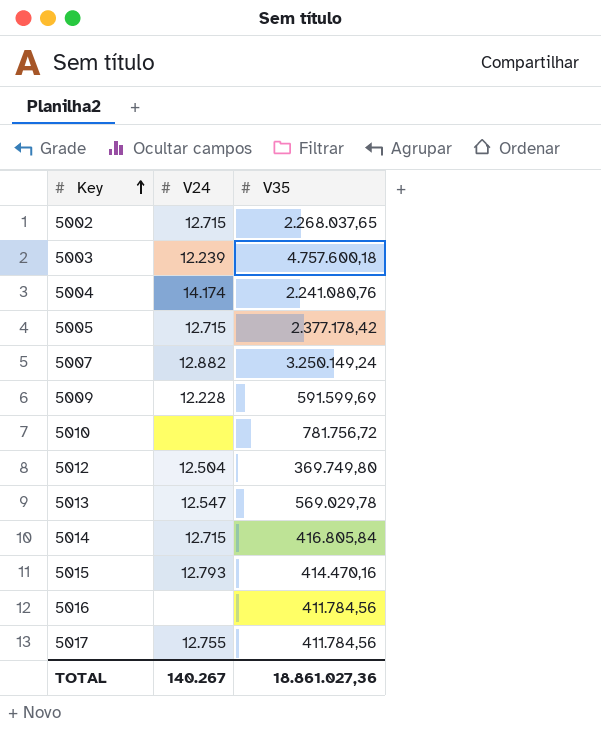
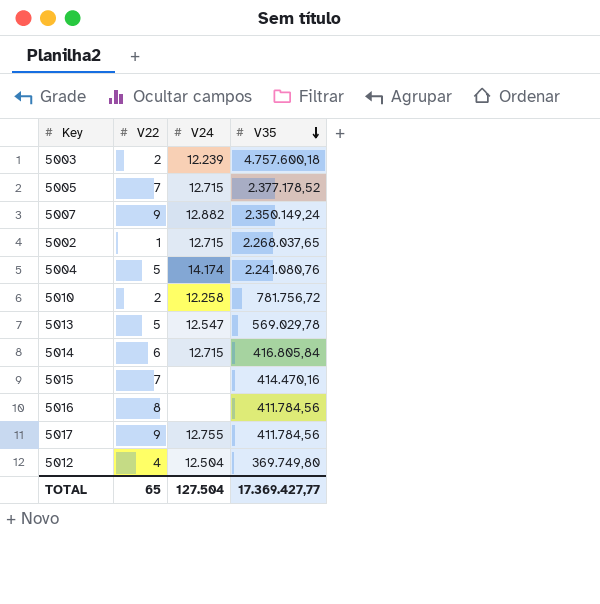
row order: Key ascending -> V35 descending
column V22 | position: none -> 2
row 5009: 12.228 | 591.599,69 -> none
5005 | V35: 2.377.178,42 -> 2.377.178,52
5007 | V35: 3.250.149,24 -> 2.350.149,24
5010 | V24: none -> 12.258
5015 | V24: 12.793 -> none
TOTAL | V24: 140.267 -> 127.504
TOTAL | V35: 18.861.027,36 -> 17.369.427,77

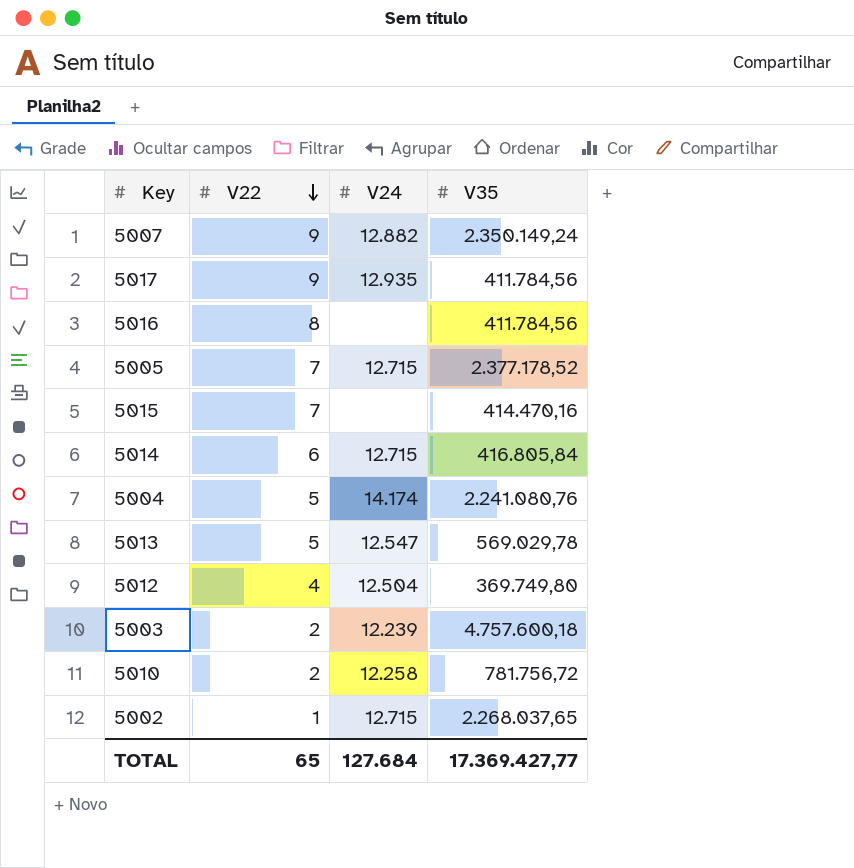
row order: V35 descending -> V22 descending
5017 | V24: 12.755 -> 12.935
TOTAL | V24: 127.504 -> 127.684

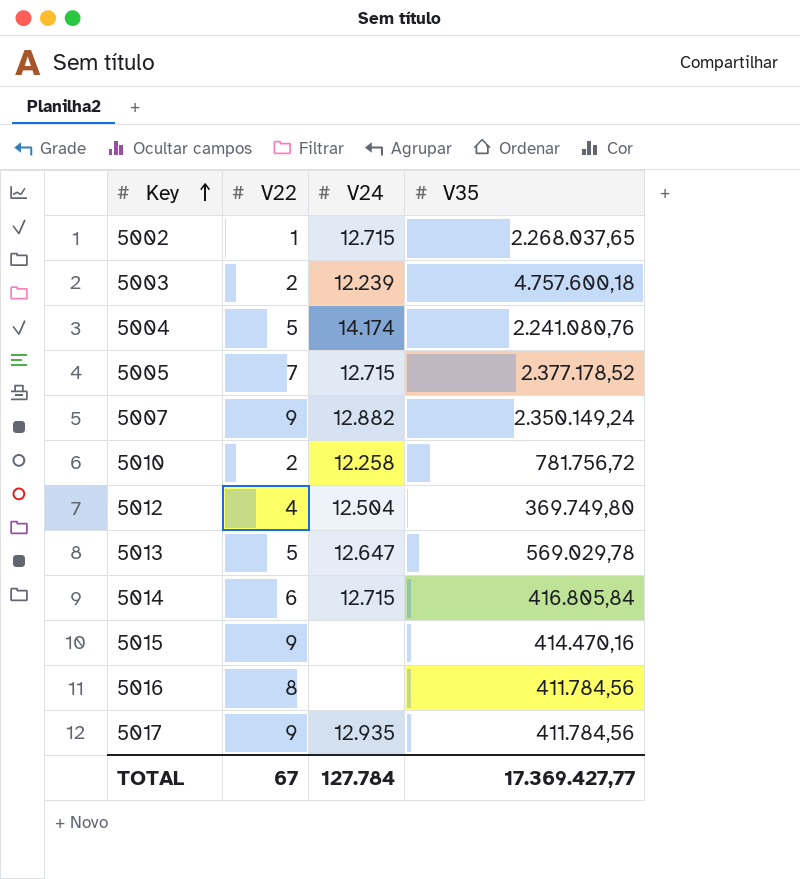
row order: V22 descending -> Key ascending
5013 | V24: 12.547 -> 12.647
5015 | V22: 7 -> 9
TOTAL | V22: 65 -> 67
TOTAL | V24: 127.684 -> 127.784

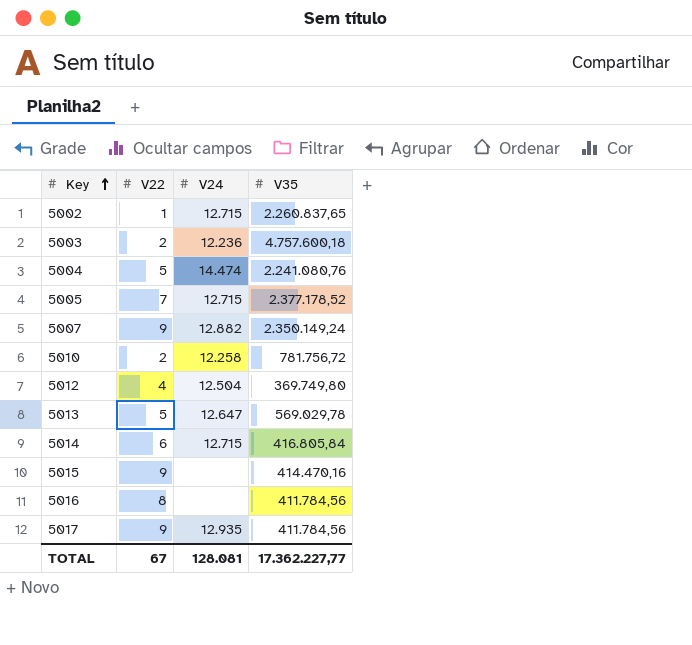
5002 | V35: 2.268.037,65 -> 2.260.837,65
5003 | V24: 12.239 -> 12.236
5004 | V24: 14.174 -> 14.474
TOTAL | V24: 127.784 -> 128.081
TOTAL | V35: 17.369.427,77 -> 17.362.227,77

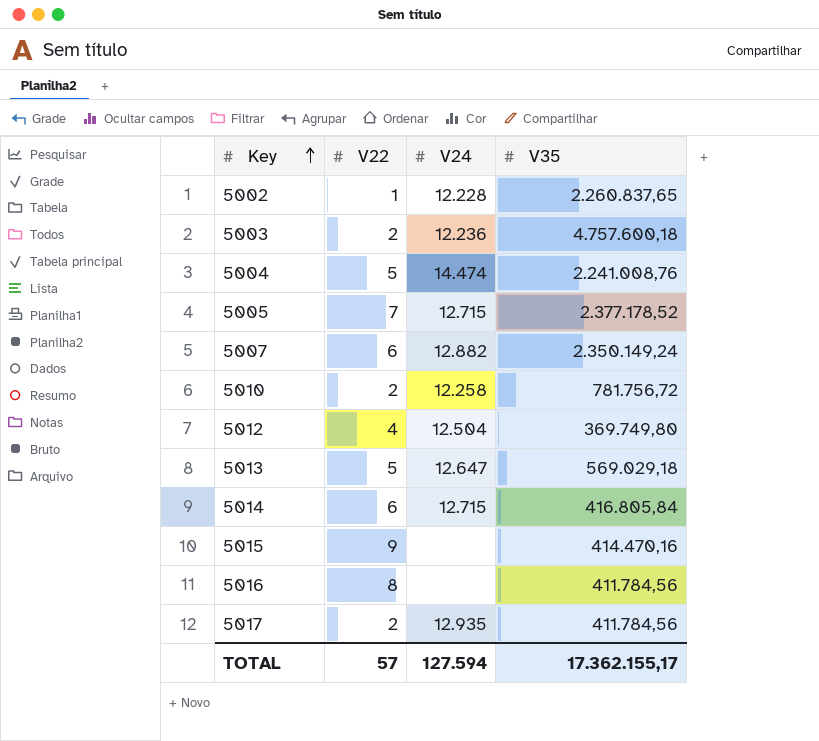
5002 | V24: 12.715 -> 12.228
5004 | V35: 2.241.080,76 -> 2.241.008,76
5007 | V22: 9 -> 6
5013 | V35: 569.029,78 -> 569.029,18
5017 | V22: 9 -> 2
TOTAL | V22: 67 -> 57
TOTAL | V24: 128.081 -> 127.594
TOTAL | V35: 17.362.227,77 -> 17.362.155,17

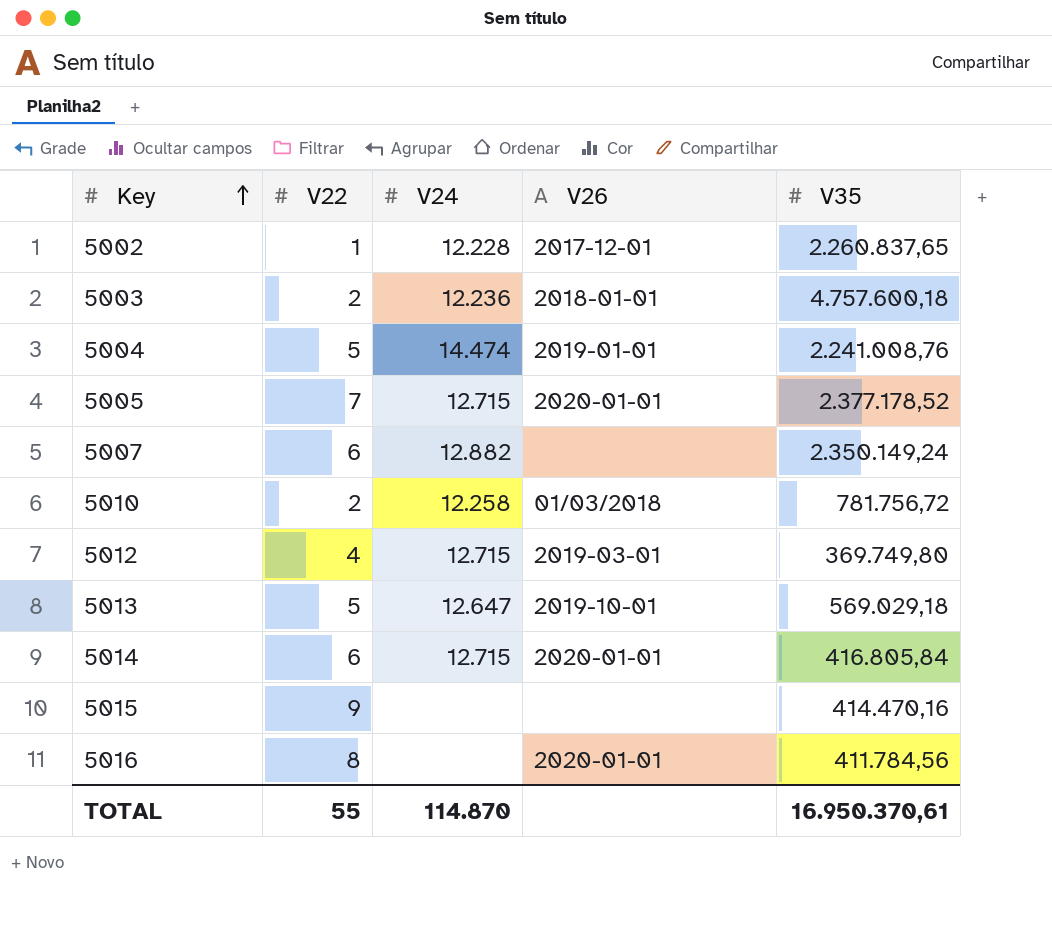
column V26 | position: none -> 4
row 5017: 2 | 12.935 | 411.784,56 -> none
5012 | V24: 12.504 -> 12.715
TOTAL | V22: 57 -> 55
TOTAL | V24: 127.594 -> 114.870
TOTAL | V35: 17.362.155,17 -> 16.950.370,61

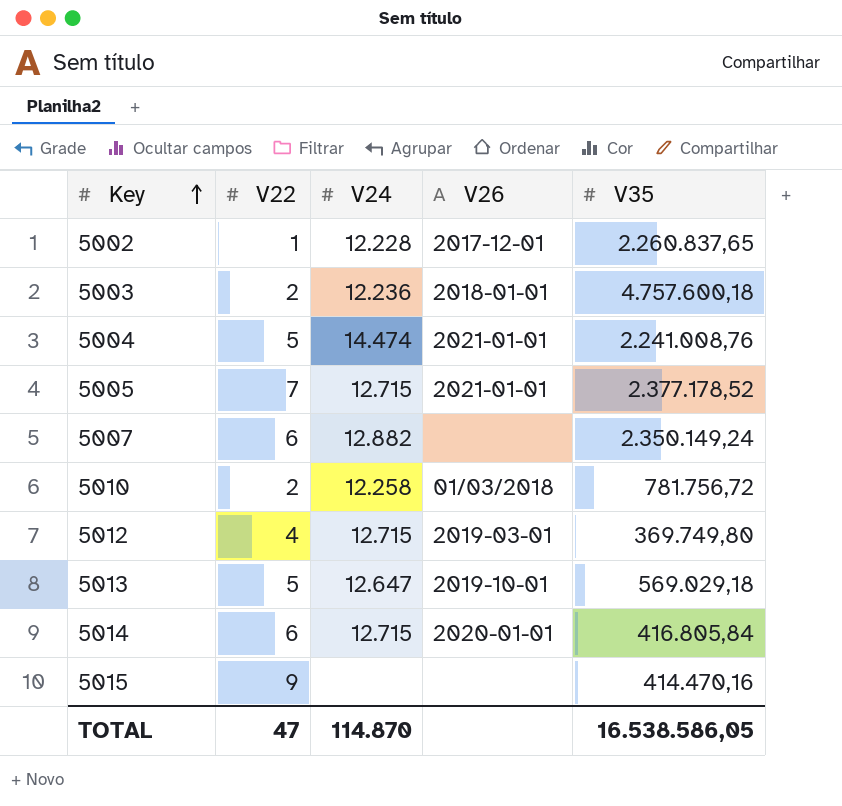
row 5016: 8 | none | 2020-01-01 | 411.784,56 -> none
5004 | V26: 2019-01-01 -> 2021-01-01
5005 | V26: 2020-01-01 -> 2021-01-01
TOTAL | V22: 55 -> 47
TOTAL | V35: 16.950.370,61 -> 16.538.586,05

